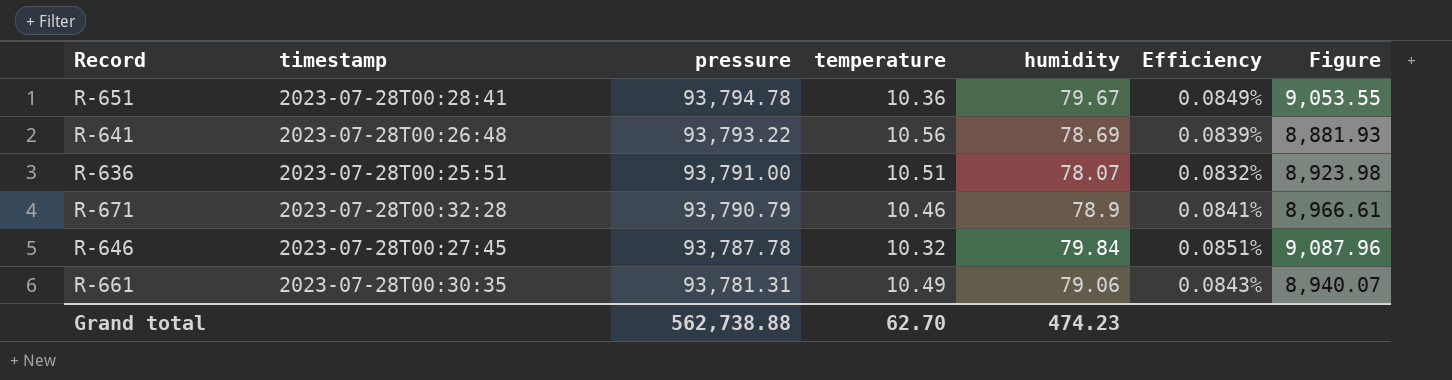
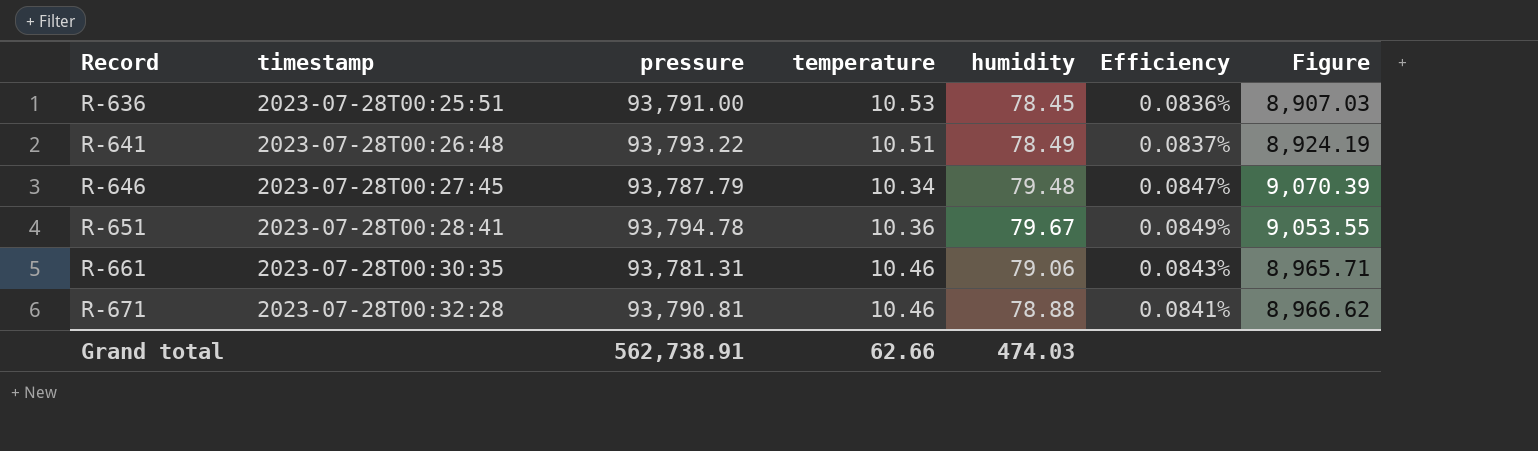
row order: pressure descending -> Record ascending
R-636 | temperature: 10.51 -> 10.53
R-636 | humidity: 78.07 -> 78.45
R-636 | Efficiency: 0.0832% -> 0.0836%
R-636 | Figure: 8,923.98 -> 8,907.03
R-641 | temperature: 10.56 -> 10.51
R-641 | humidity: 78.69 -> 78.49
R-641 | Efficiency: 0.0839% -> 0.0837%
R-641 | Figure: 8,881.93 -> 8,924.19
R-646 | pressure: 93,787.78 -> 93,787.79
R-646 | temperature: 10.32 -> 10.34
R-646 | humidity: 79.84 -> 79.48
R-646 | Efficiency: 0.0851% -> 0.0847%
R-646 | Figure: 9,087.96 -> 9,070.39
R-661 | temperature: 10.49 -> 10.46
R-661 | Figure: 8,940.07 -> 8,965.71
R-671 | pressure: 93,790.79 -> 93,790.81
R-671 | humidity: 78.9 -> 78.88
R-671 | Figure: 8,966.61 -> 8,966.62
Grand total | pressure: 562,738.88 -> 562,738.91
Grand total | temperature: 62.70 -> 62.66
Grand total | humidity: 474.23 -> 474.03

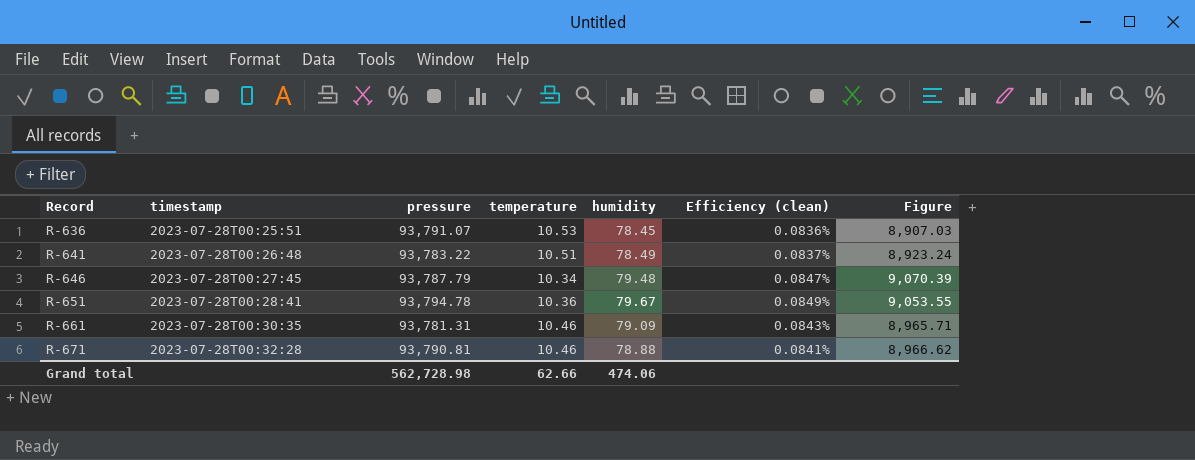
column name: Efficiency -> Efficiency (clean)
R-636 | pressure: 93,791.00 -> 93,791.07
R-641 | pressure: 93,793.22 -> 93,783.22
R-641 | Figure: 8,924.19 -> 8,923.24
R-661 | humidity: 79.06 -> 79.09
Grand total | pressure: 562,738.91 -> 562,728.98
Grand total | humidity: 474.03 -> 474.06

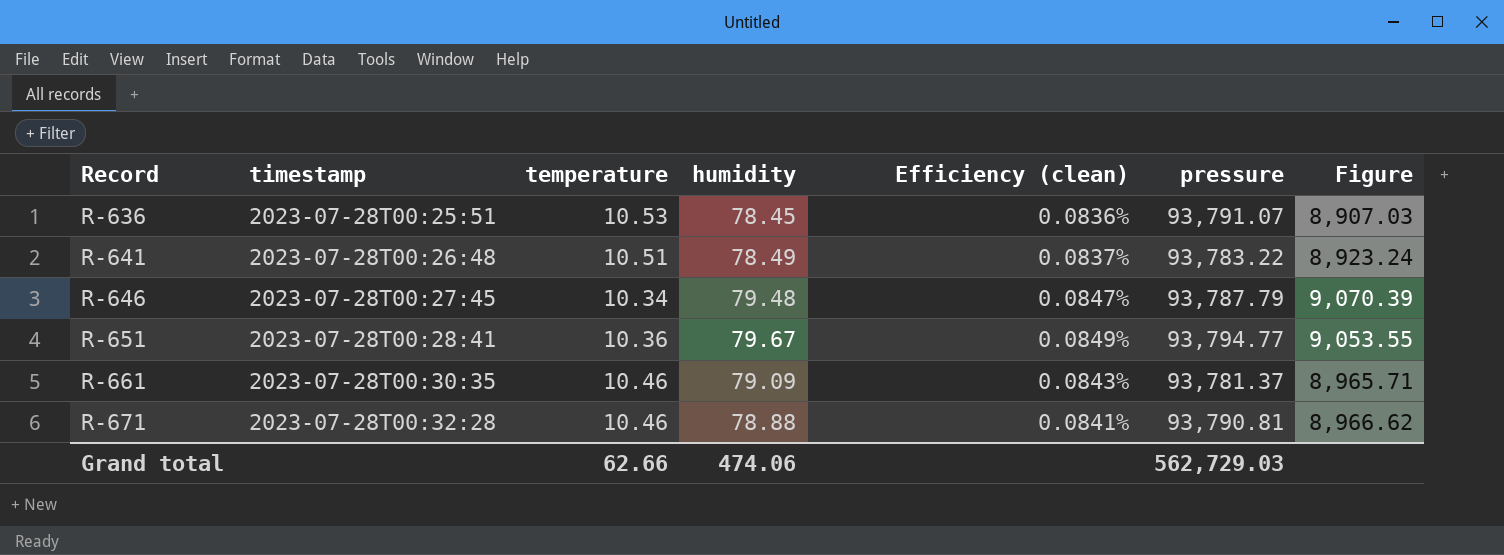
column pressure | position: 3 -> 6
R-651 | pressure: 93,794.78 -> 93,794.77
R-661 | pressure: 93,781.31 -> 93,781.37
Grand total | pressure: 562,728.98 -> 562,729.03

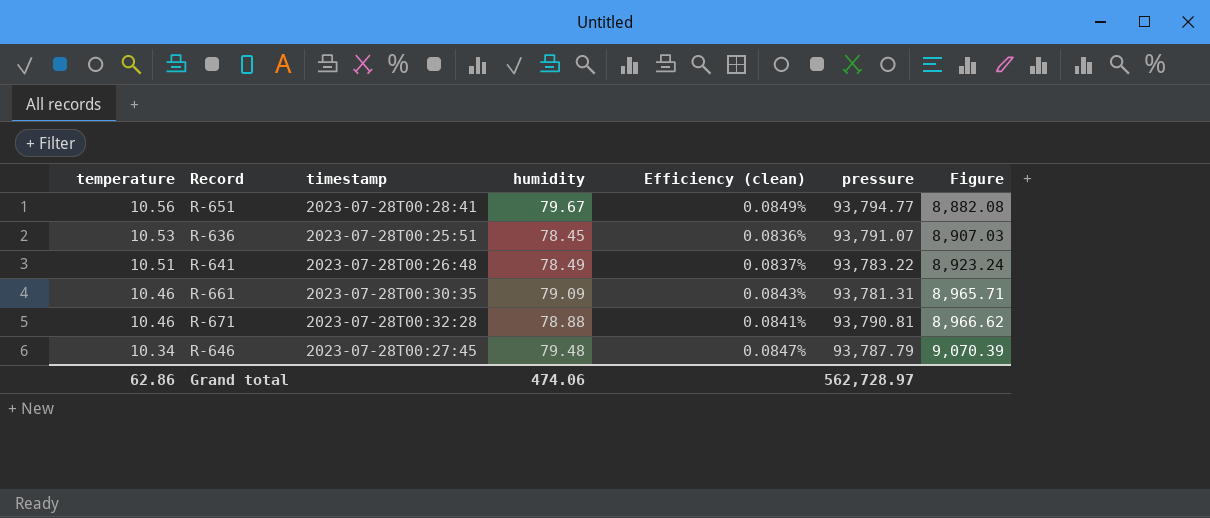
row order: Record ascending -> temperature descending
column temperature | position: 3 -> 1
R-651 | temperature: 10.36 -> 10.56
R-651 | Figure: 9,053.55 -> 8,882.08
R-661 | pressure: 93,781.37 -> 93,781.31
Grand total | temperature: 62.66 -> 62.86
Grand total | pressure: 562,729.03 -> 562,728.97

